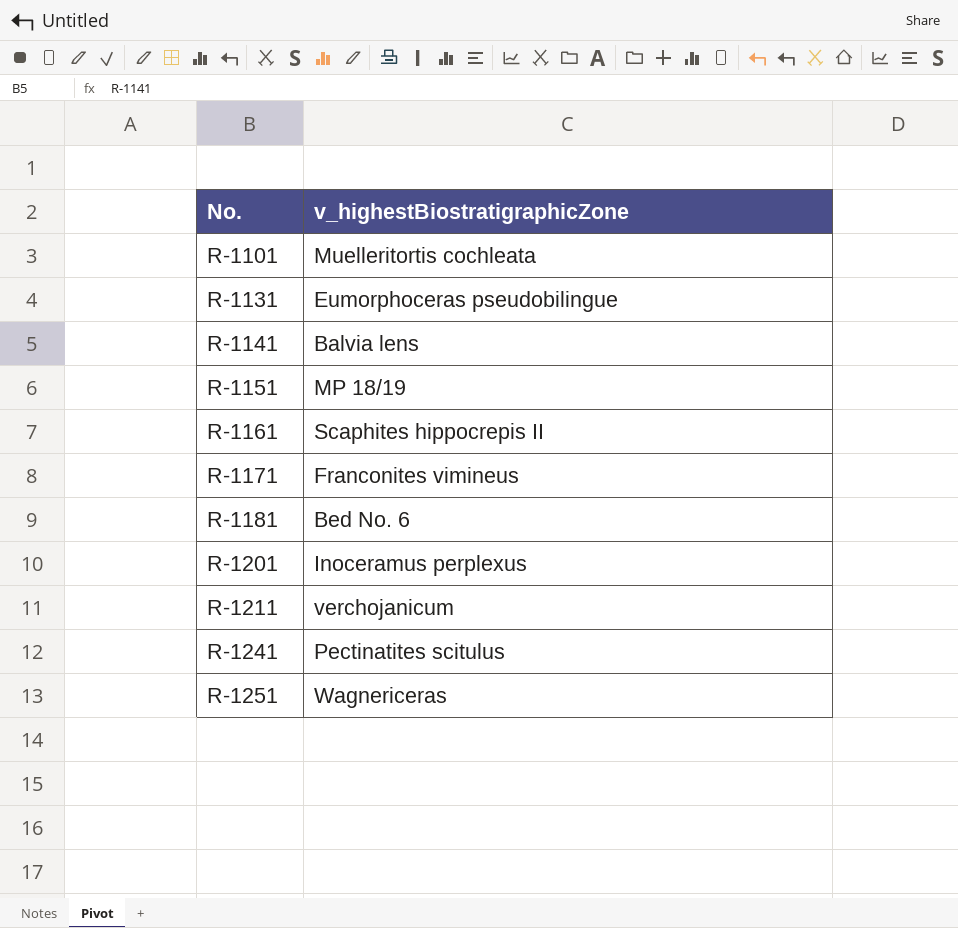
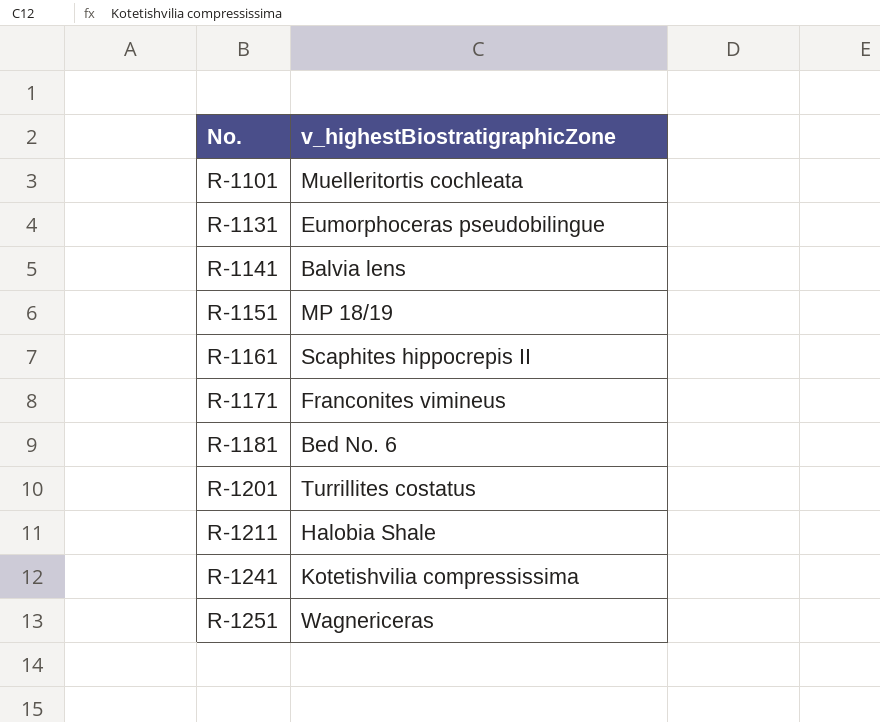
R-1201 | v_highestBiostratigraphicZone: Inoceramus perplexus -> Turrillites costatus
R-1211 | v_highestBiostratigraphicZone: verchojanicum -> Halobia Shale
R-1241 | v_highestBiostratigraphicZone: Pectinatites scitulus -> Kotetishvilia compressissima

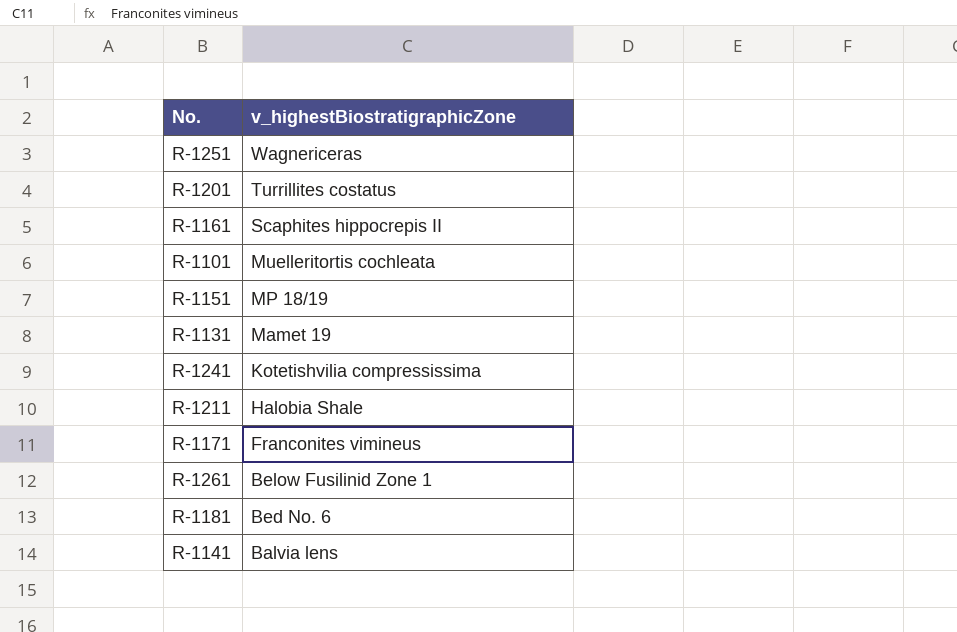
row order: No. ascending -> v_highestBiostratigraphicZone descending
R-1131 | v_highestBiostratigraphicZone: Eumorphoceras pseudobilingue -> Mamet 19
row R-1261: none -> Below Fusilinid Zone 1

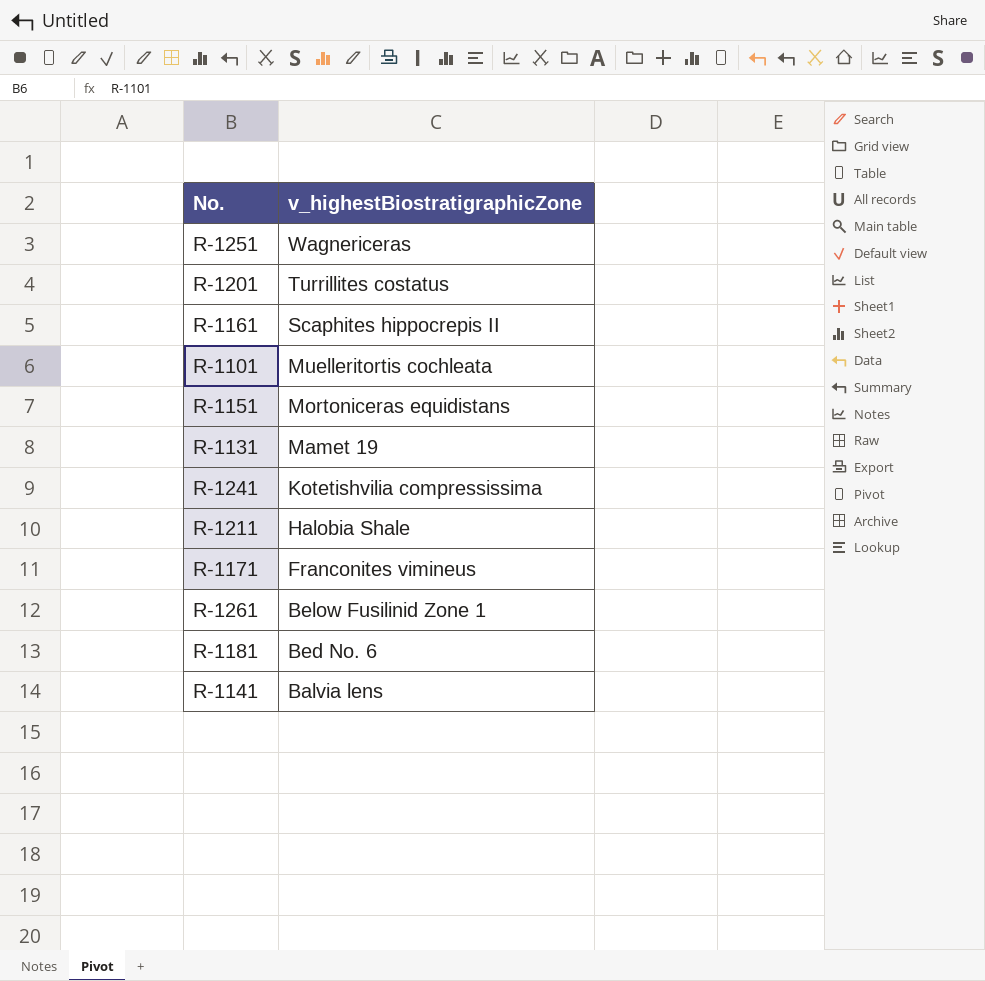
R-1151 | v_highestBiostratigraphicZone: MP 18/19 -> Mortoniceras equidistans

